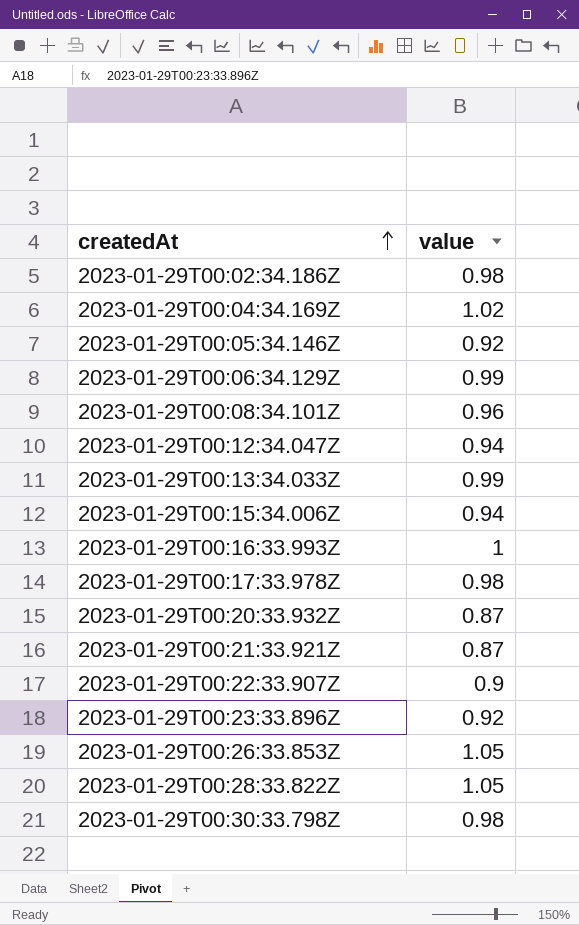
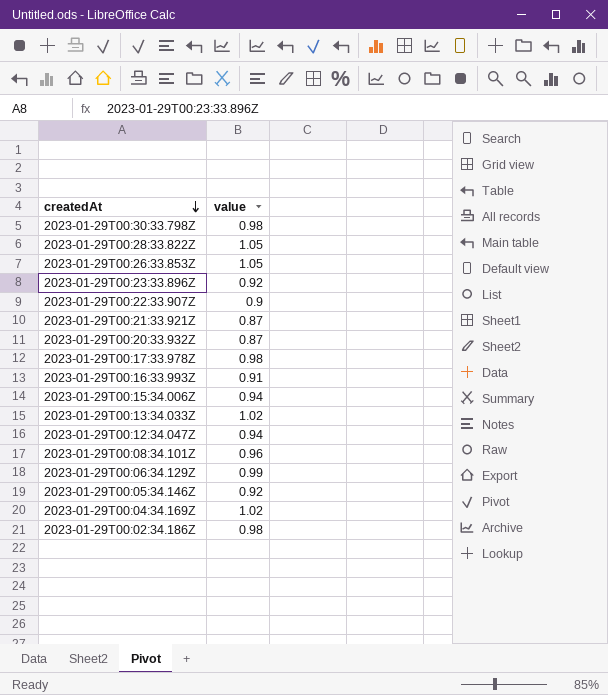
row order: createdAt ascending -> createdAt descending
2023-01-29T00:16:33.993Z | value: 1 -> 0.91
2023-01-29T00:13:34.033Z | value: 0.99 -> 1.02

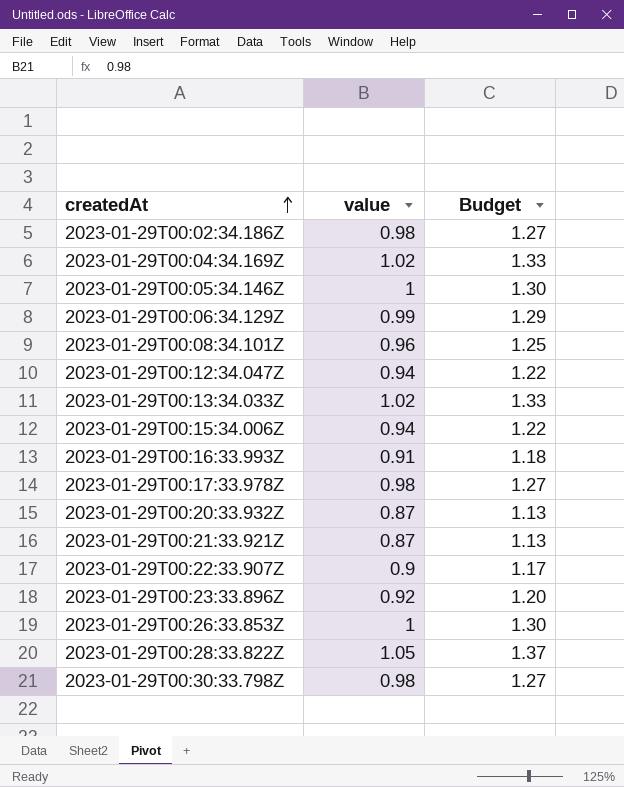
row order: createdAt descending -> createdAt ascending
column Budget | formula: none -> [value] * 1.3
2023-01-29T00:05:34.146Z | value: 0.92 -> 1
2023-01-29T00:26:33.853Z | value: 1.05 -> 1

